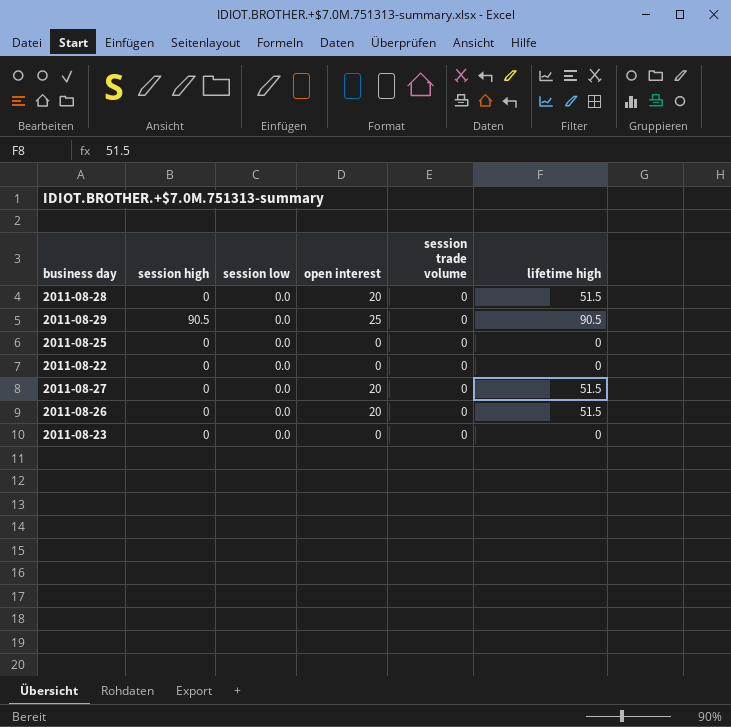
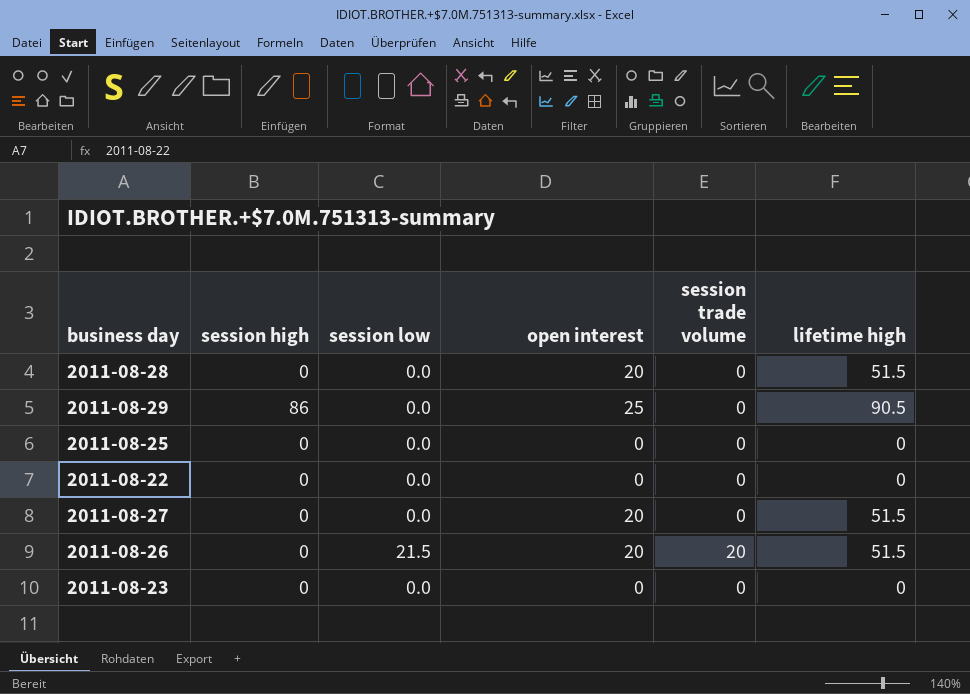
2011-08-29 | session high: 90.5 -> 86
2011-08-26 | session low: 0.0 -> 21.5
2011-08-26 | session trade volume: 0 -> 20

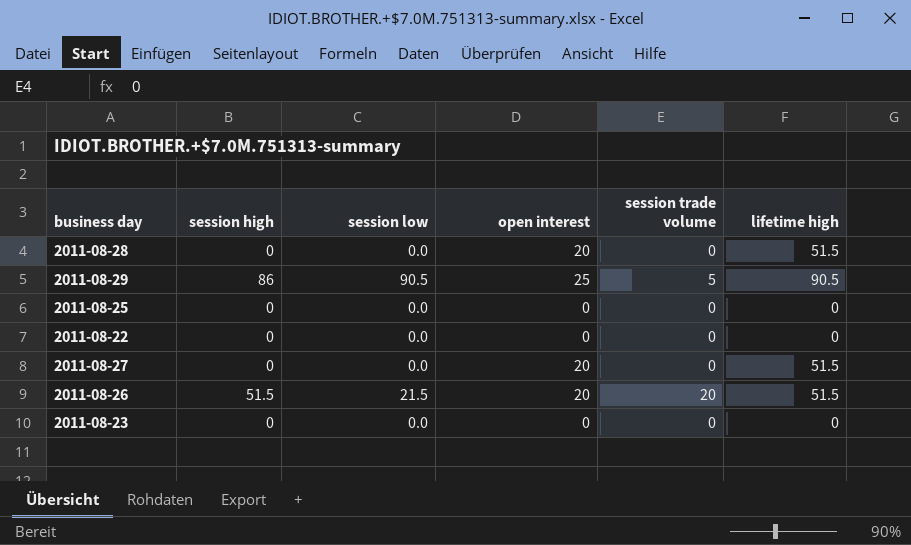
2011-08-29 | session low: 0.0 -> 90.5
2011-08-29 | session trade volume: 0 -> 5
2011-08-26 | session high: 0 -> 51.5

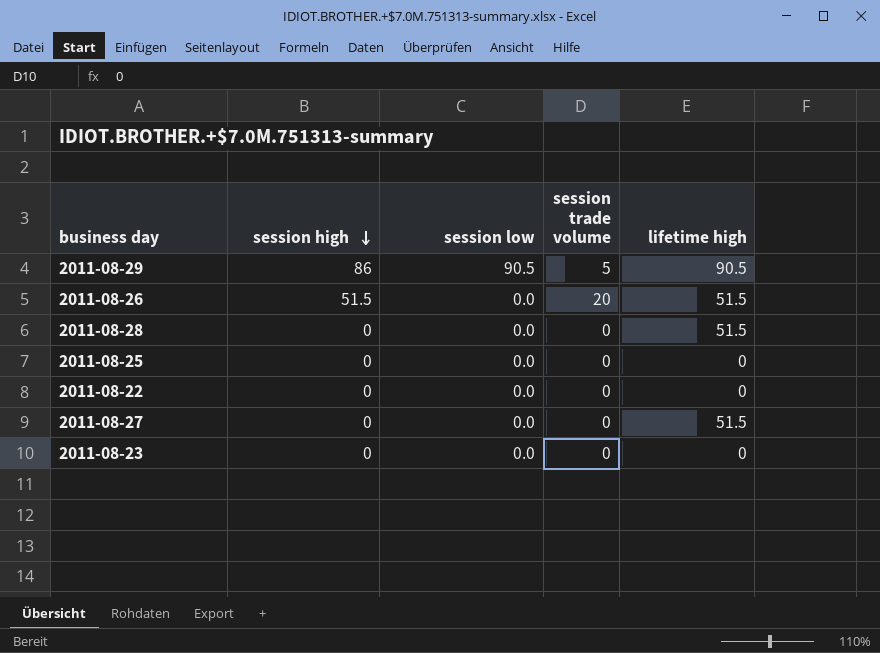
row order: none -> session high descending
column open interest | position: 4 -> none
2011-08-26 | session low: 21.5 -> 0.0

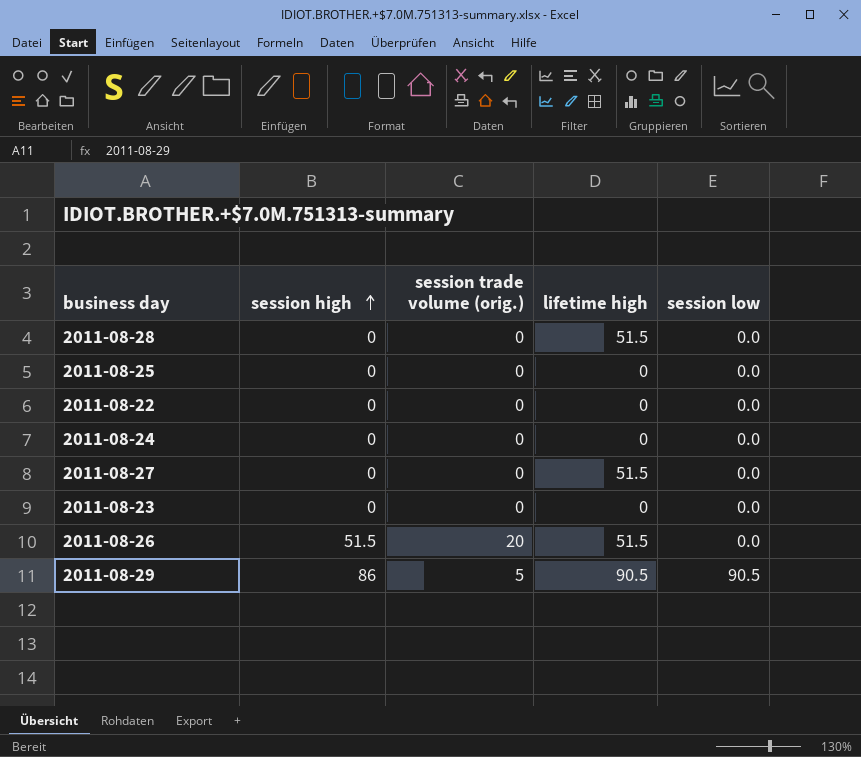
row order: session high descending -> session high ascending
column name: session trade volume -> session trade volume (orig.)
column session low | position: 3 -> 5
row 2011-08-24: none -> 0 | 0 | 0 | 0.0

